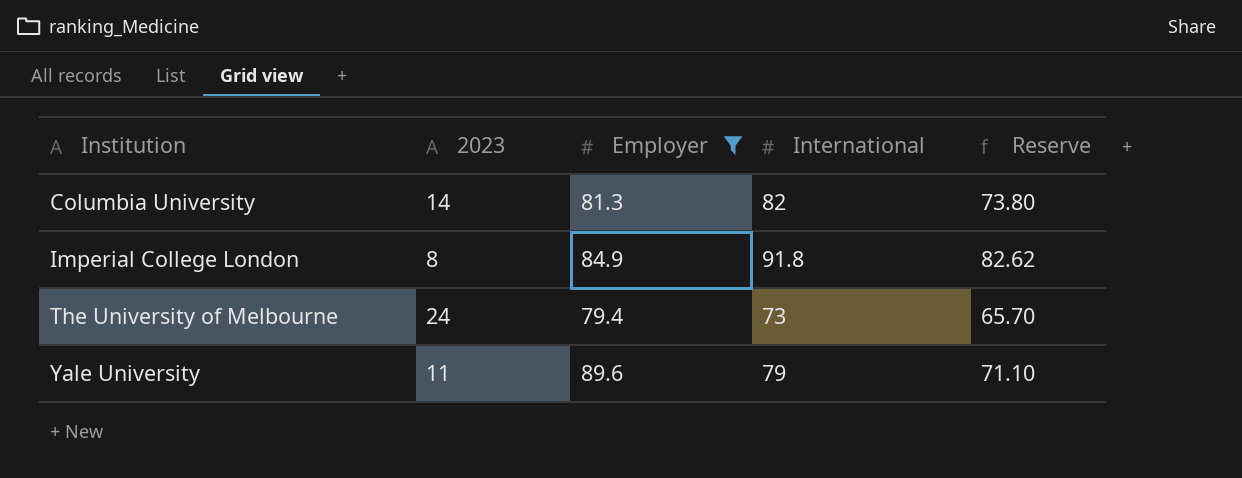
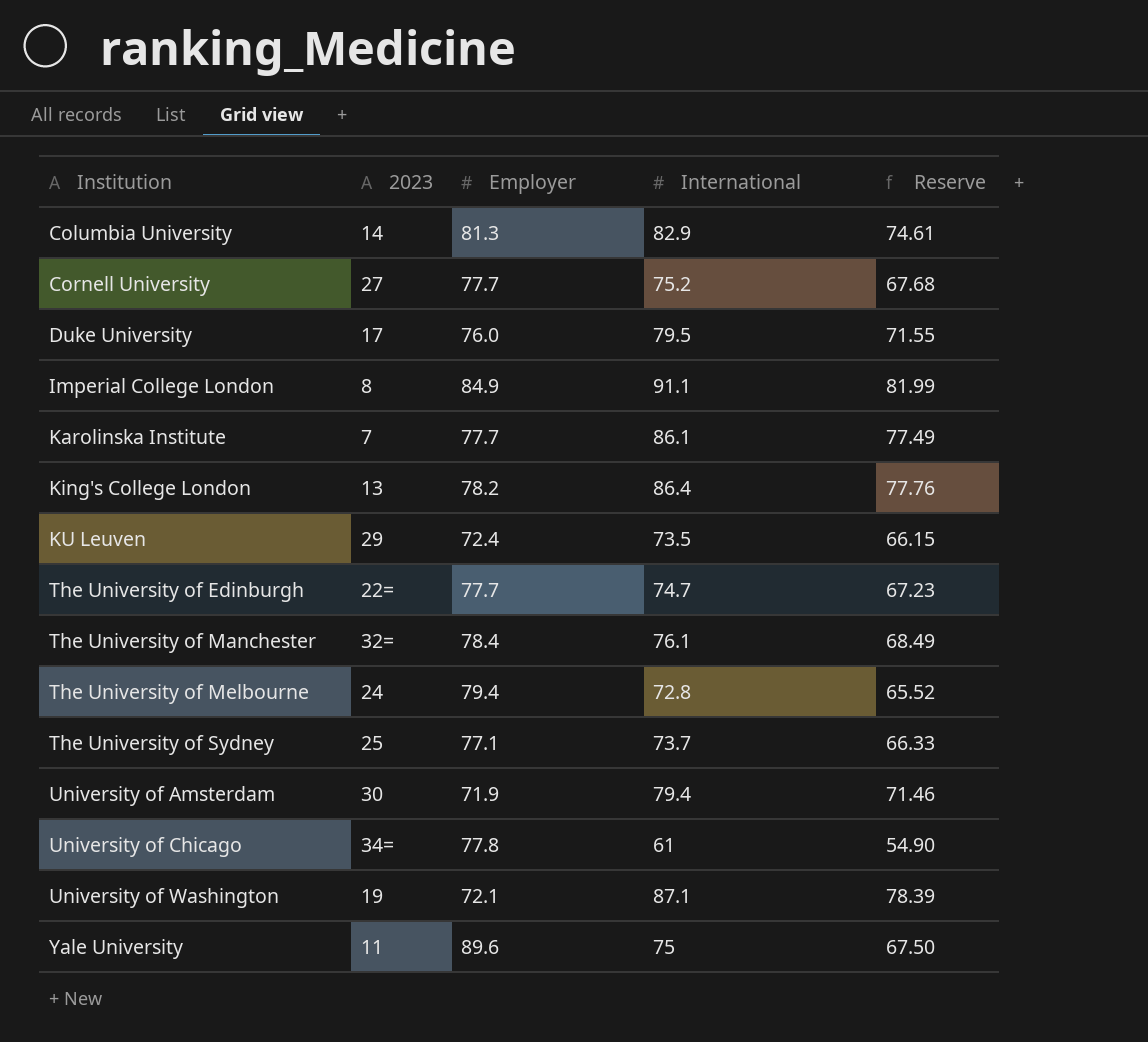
filter: Employer >= 79.4 -> none
Columbia University | International: 82 -> 82.9
Columbia University | Reserve: 73.80 -> 74.61
Imperial College London | International: 91.8 -> 91.1
Imperial College London | Reserve: 82.62 -> 81.99
The University of Melbourne | International: 73 -> 72.8
The University of Melbourne | Reserve: 65.70 -> 65.52
Yale University | International: 79 -> 75
Yale University | Reserve: 71.10 -> 67.50

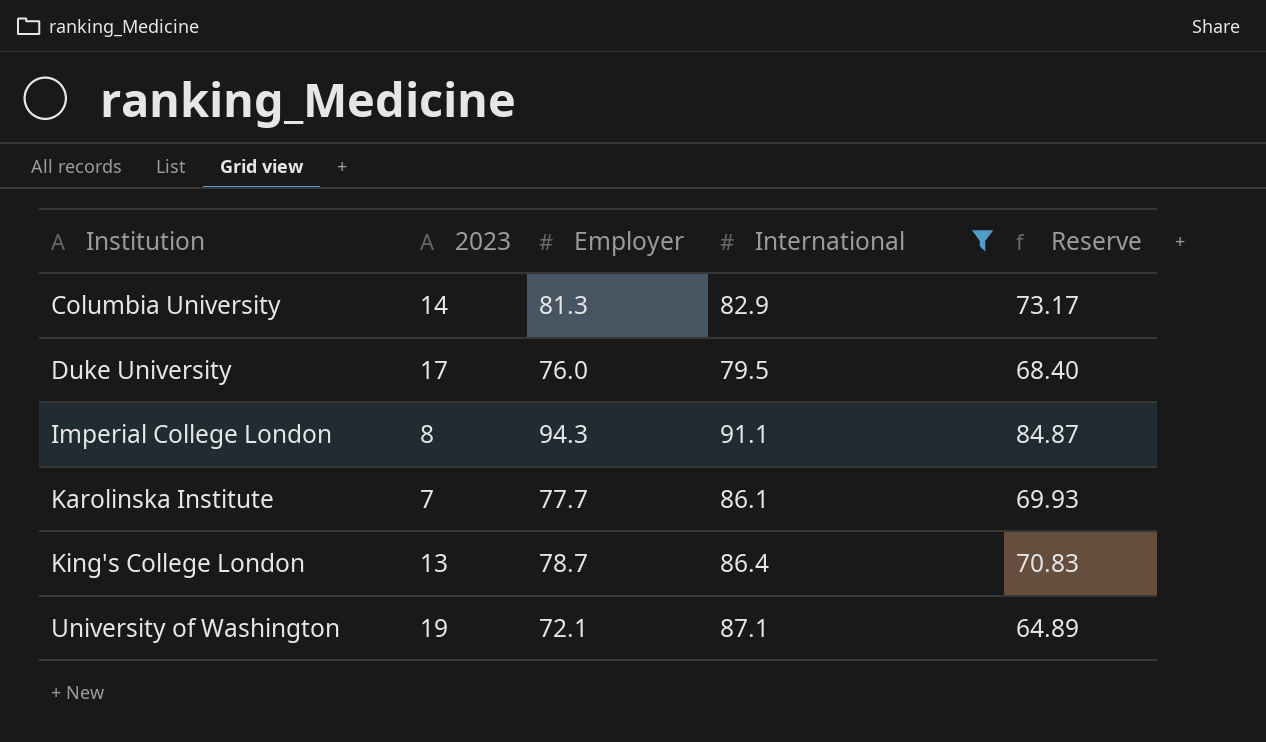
filter: none -> International >= 79.5
column Reserve | formula: [International] * 0.9 -> [Employer] * 0.9
Imperial College London | Employer: 84.9 -> 94.3
King's College London | Employer: 78.2 -> 78.7

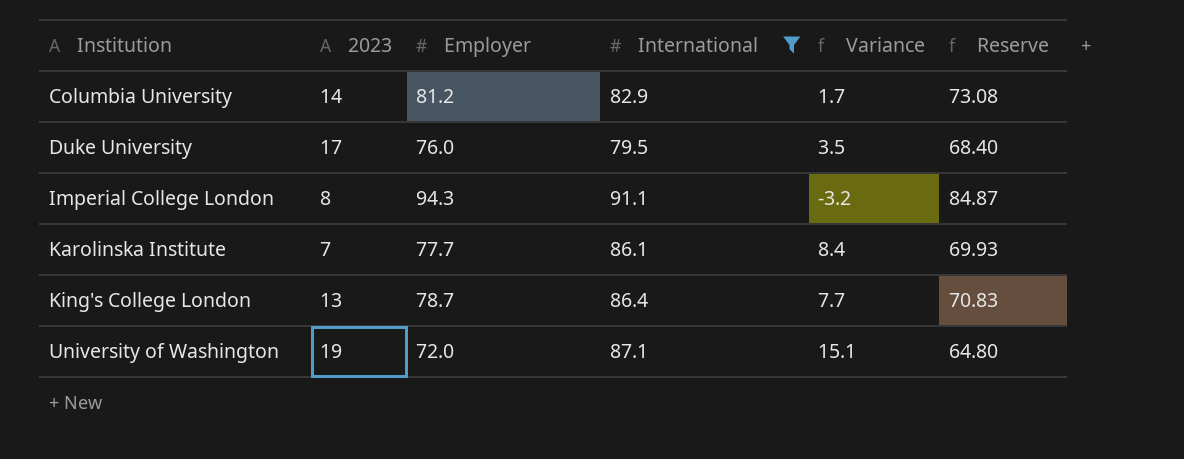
column Variance | formula: none -> [International] - [Employer]
Columbia University | Employer: 81.3 -> 81.2
Columbia University | Reserve: 73.17 -> 73.08
University of Washington | Employer: 72.1 -> 72.0
University of Washington | Reserve: 64.89 -> 64.80

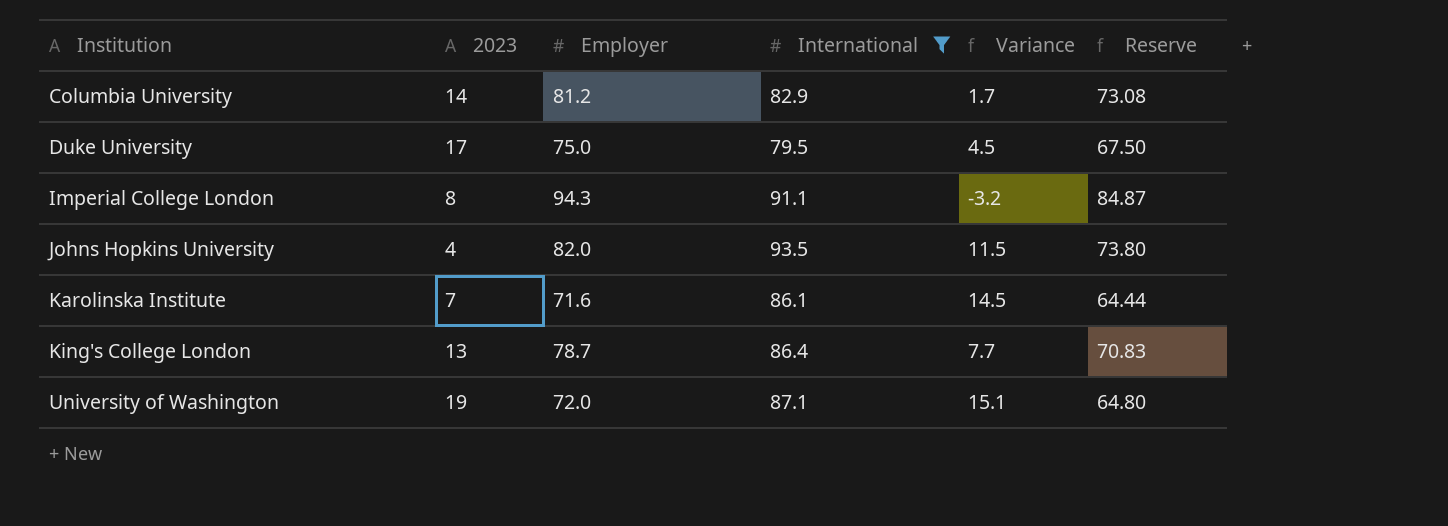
Duke University | Employer: 76.0 -> 75.0
Duke University | Variance: 3.5 -> 4.5
Duke University | Reserve: 68.40 -> 67.50
row Johns Hopkins University: none -> 4 | 82.0 | 93.5 | 11.5 | 73.80
Karolinska Institute | Employer: 77.7 -> 71.6
Karolinska Institute | Variance: 8.4 -> 14.5
Karolinska Institute | Reserve: 69.93 -> 64.44

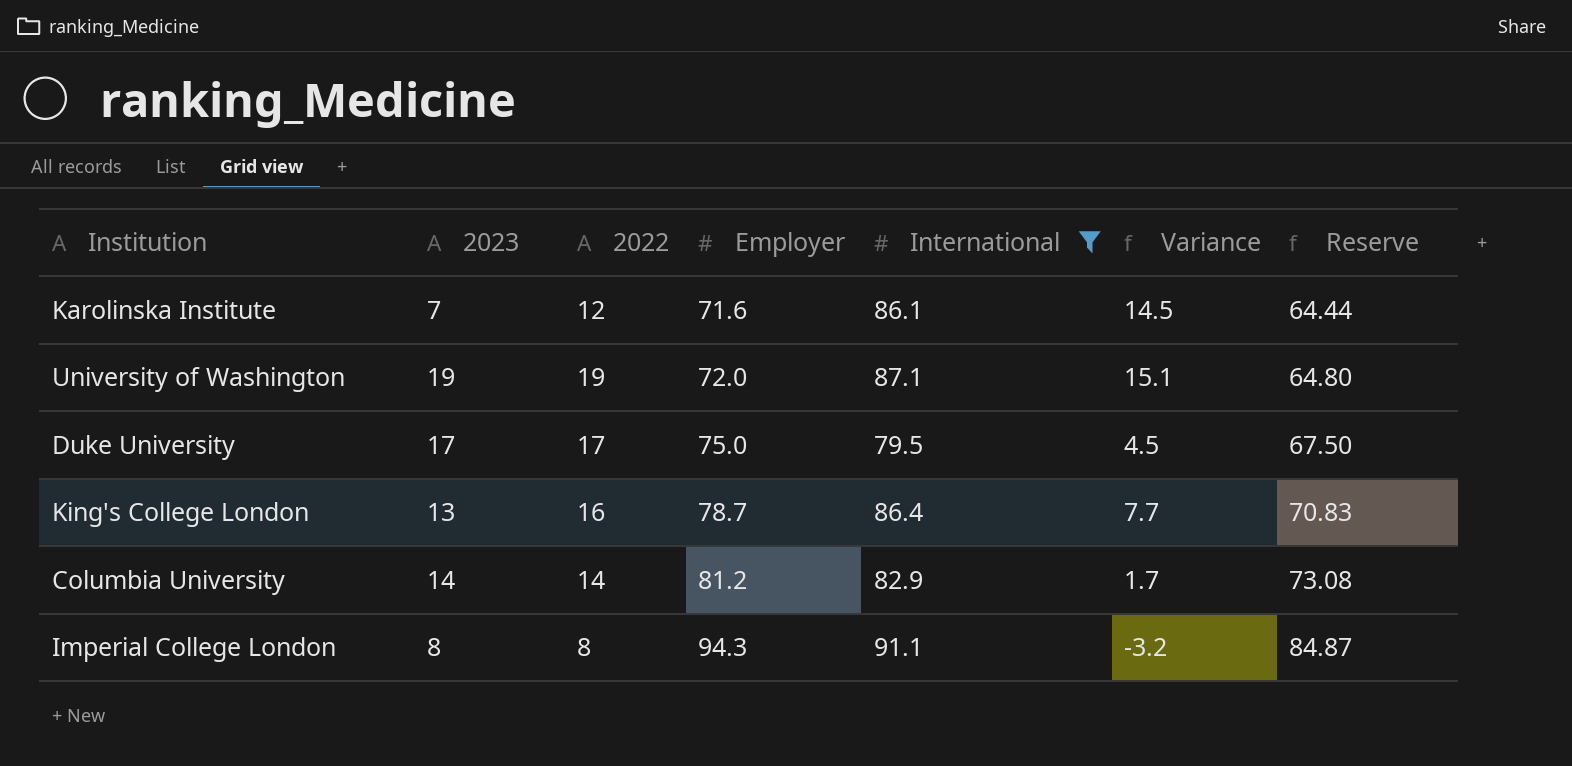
row order: Institution ascending -> Employer ascending
column 2022 | position: none -> 3
row Johns Hopkins University: 4 | 82.0 | 93.5 | 11.5 | 73.80 -> none

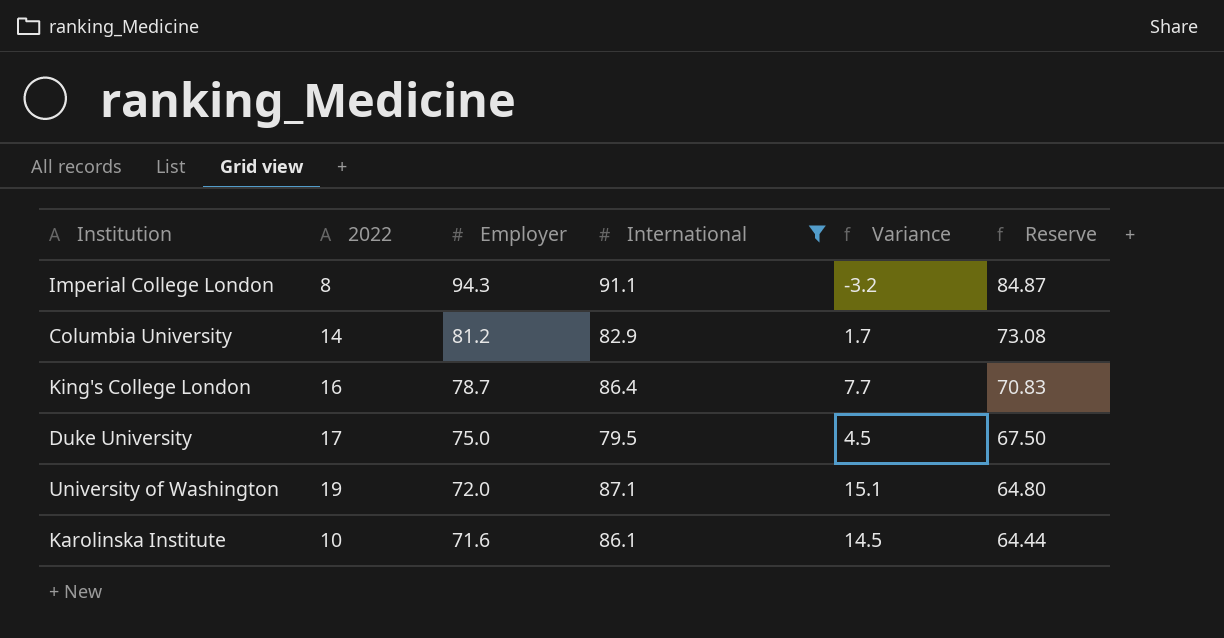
row order: Employer ascending -> Employer descending
column 2023 | position: 2 -> none
Karolinska Institute | 2022: 12 -> 10

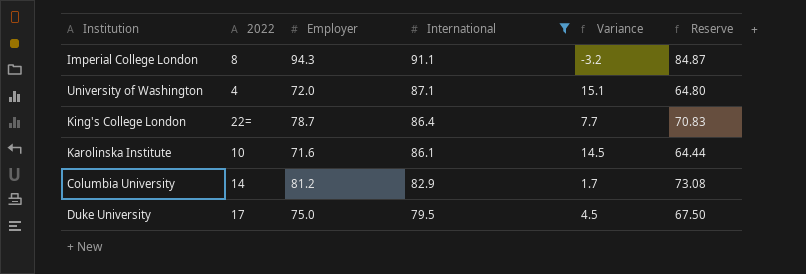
row order: Employer descending -> International descending
University of Washington | 2022: 19 -> 4
King's College London | 2022: 16 -> 22=

